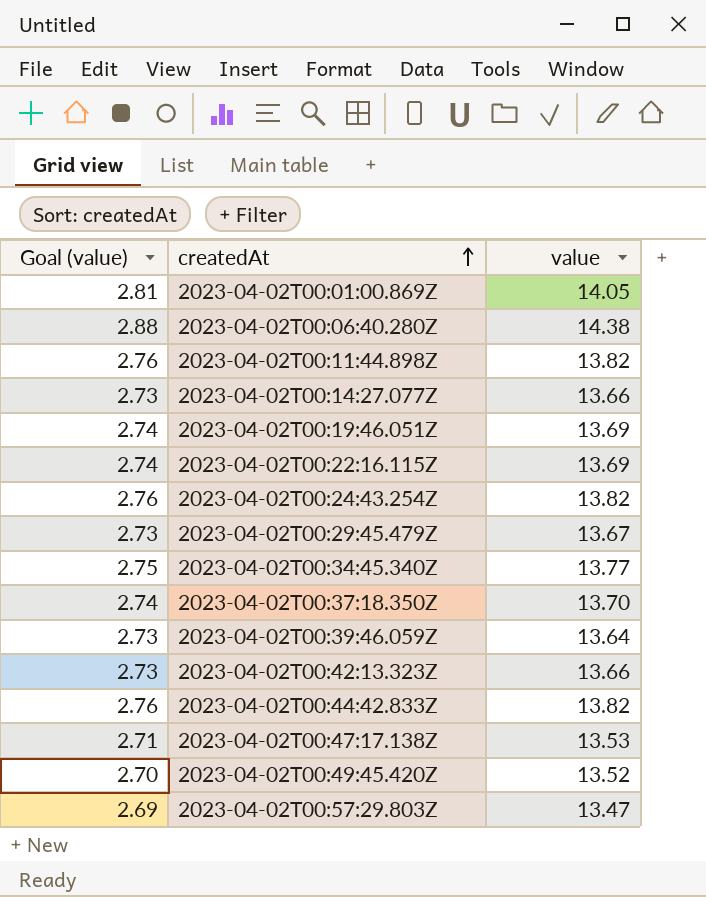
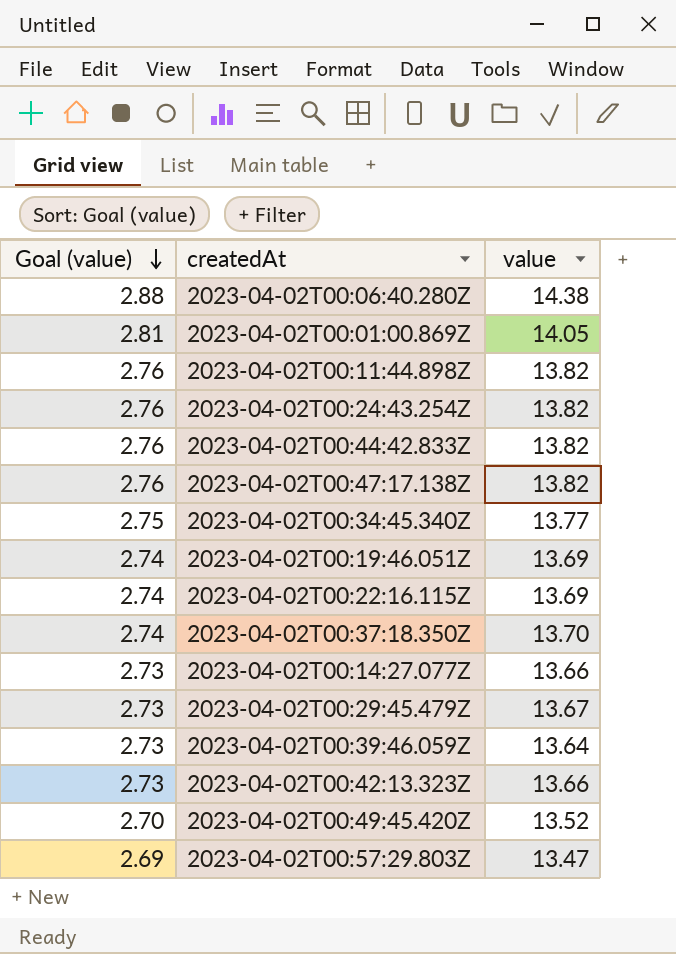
row order: createdAt ascending -> Goal (value) descending
2023-04-02T00:47:17.138Z | Goal (value): 2.71 -> 2.76
2023-04-02T00:47:17.138Z | value: 13.53 -> 13.82

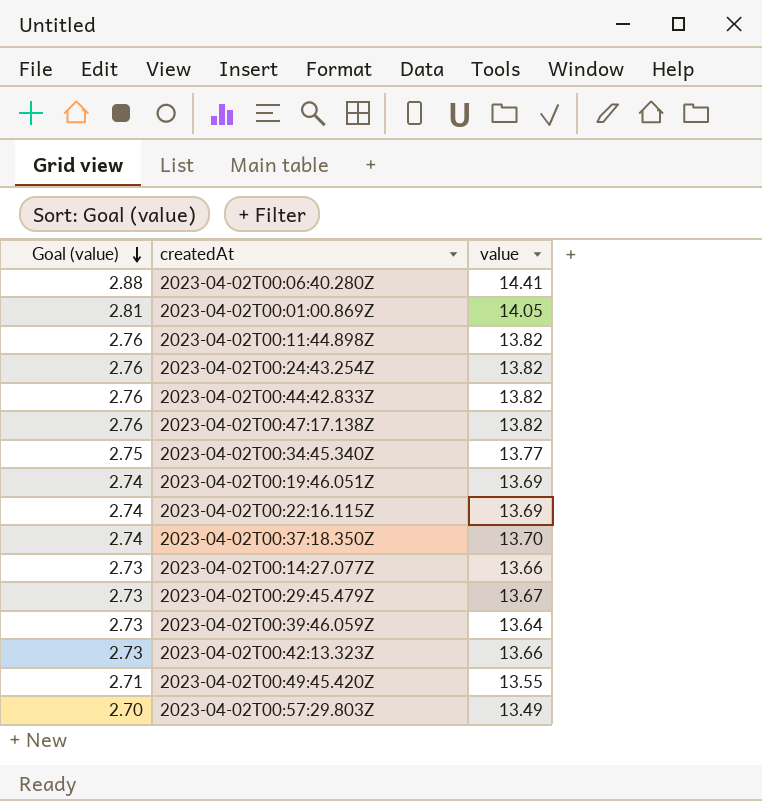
2023-04-02T00:06:40.280Z | value: 14.38 -> 14.41
2023-04-02T00:49:45.420Z | Goal (value): 2.70 -> 2.71
2023-04-02T00:49:45.420Z | value: 13.52 -> 13.55
2023-04-02T00:57:29.803Z | Goal (value): 2.69 -> 2.70
2023-04-02T00:57:29.803Z | value: 13.47 -> 13.49

